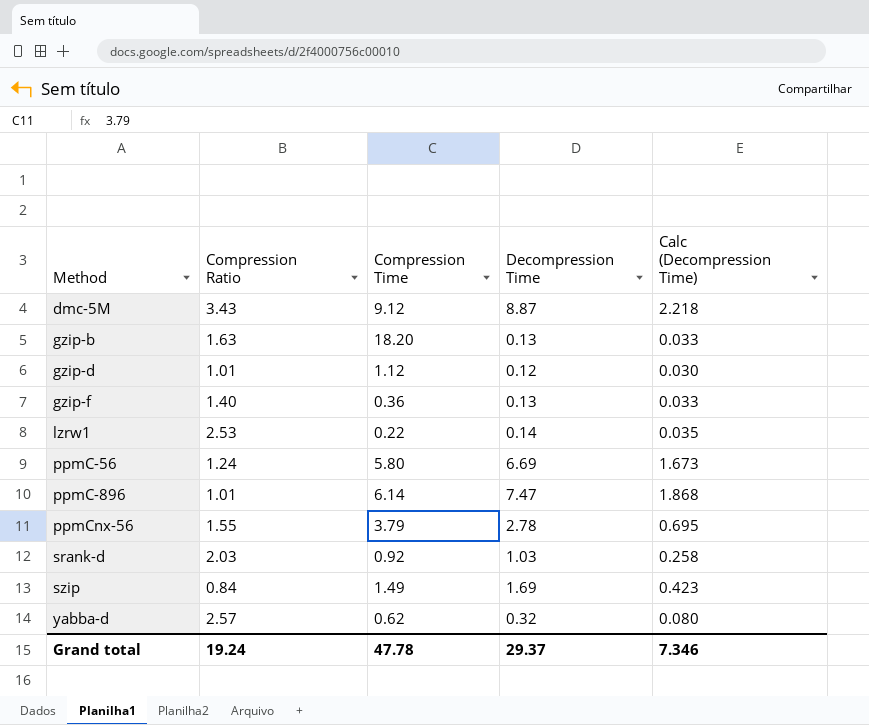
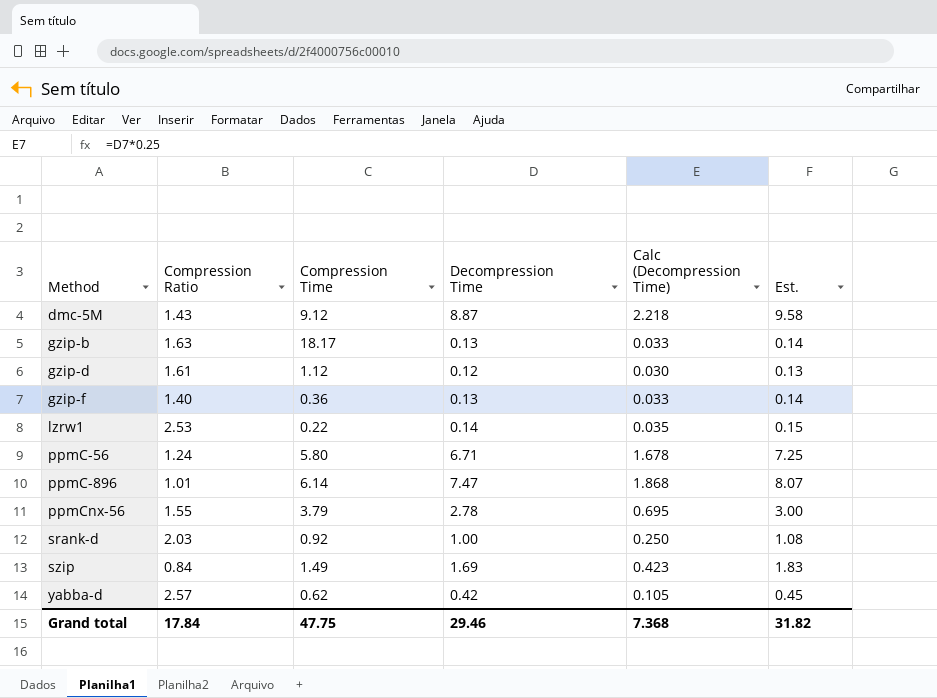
column Est. | formula: none -> [Decompression Time] * 1.08
dmc-5M | Compression Ratio: 3.43 -> 1.43
gzip-b | Compression Time: 18.20 -> 18.17
gzip-d | Compression Ratio: 1.01 -> 1.61
ppmC-56 | Decompression Time: 6.69 -> 6.71
ppmC-56 | Calc (Decompression Time): 1.673 -> 1.678
srank-d | Decompression Time: 1.03 -> 1.00
srank-d | Calc (Decompression Time): 0.258 -> 0.250
yabba-d | Decompression Time: 0.32 -> 0.42
yabba-d | Calc (Decompression Time): 0.080 -> 0.105
Grand total | Compression Ratio: 19.24 -> 17.84
Grand total | Compression Time: 47.78 -> 47.75
Grand total | Decompression Time: 29.37 -> 29.46
Grand total | Calc (Decompression Time): 7.346 -> 7.368

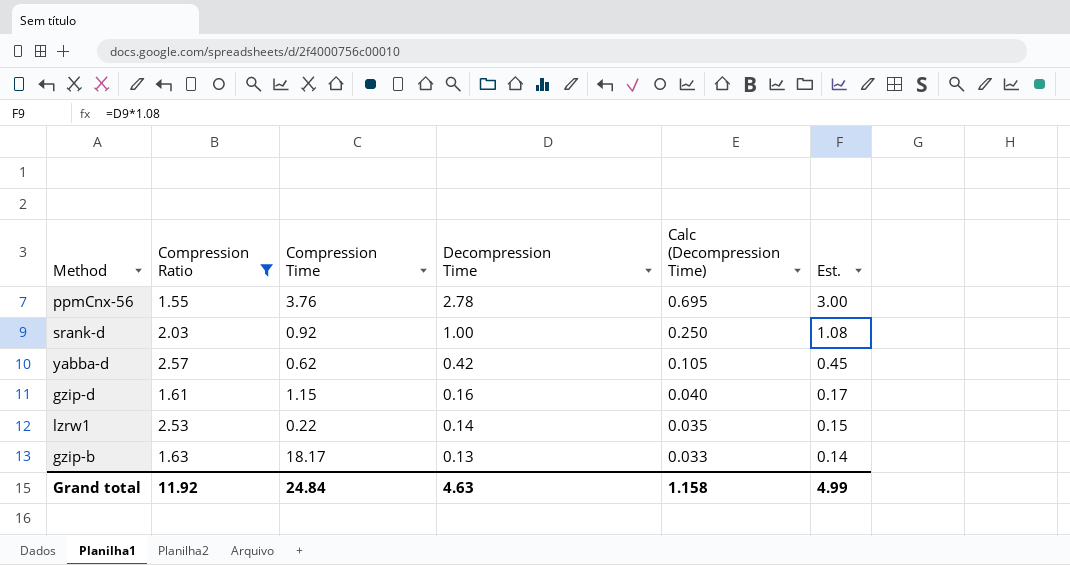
filter: none -> Compression Ratio >= 1.55
row order: Method ascending -> Decompression Time descending
ppmCnx-56 | Compression Time: 3.79 -> 3.76
gzip-d | Compression Time: 1.12 -> 1.15
gzip-d | Decompression Time: 0.12 -> 0.16
gzip-d | Calc (Decompression Time): 0.030 -> 0.040
gzip-d | Est.: 0.13 -> 0.17
Grand total | Compression Ratio: 17.84 -> 11.92
Grand total | Compression Time: 47.75 -> 24.84
Grand total | Decompression Time: 29.46 -> 4.63
Grand total | Calc (Decompression Time): 7.368 -> 1.158
Grand total | Est.: 31.82 -> 4.99

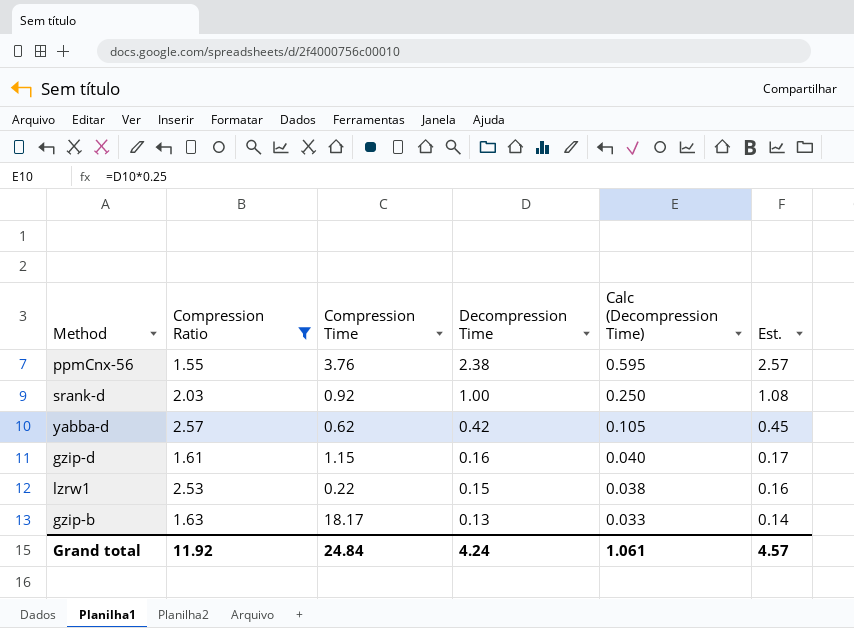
ppmCnx-56 | Decompression Time: 2.78 -> 2.38
ppmCnx-56 | Calc (Decompression Time): 0.695 -> 0.595
ppmCnx-56 | Est.: 3.00 -> 2.57
lzrw1 | Decompression Time: 0.14 -> 0.15
lzrw1 | Calc (Decompression Time): 0.035 -> 0.038
lzrw1 | Est.: 0.15 -> 0.16
Grand total | Decompression Time: 4.63 -> 4.24
Grand total | Calc (Decompression Time): 1.158 -> 1.061
Grand total | Est.: 4.99 -> 4.57

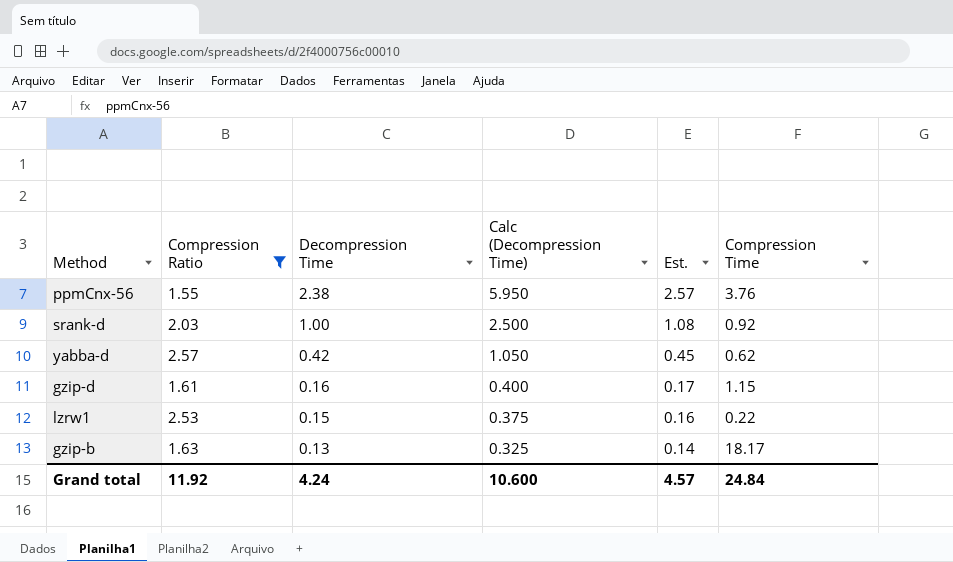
column Calc (Decompression Time) | formula: [Decompression Time] * 0.25 -> [Decompression Time] * 2.5
column Compression Time | position: 3 -> 6
Grand total | Calc (Decompression Time): 1.061 -> 10.600

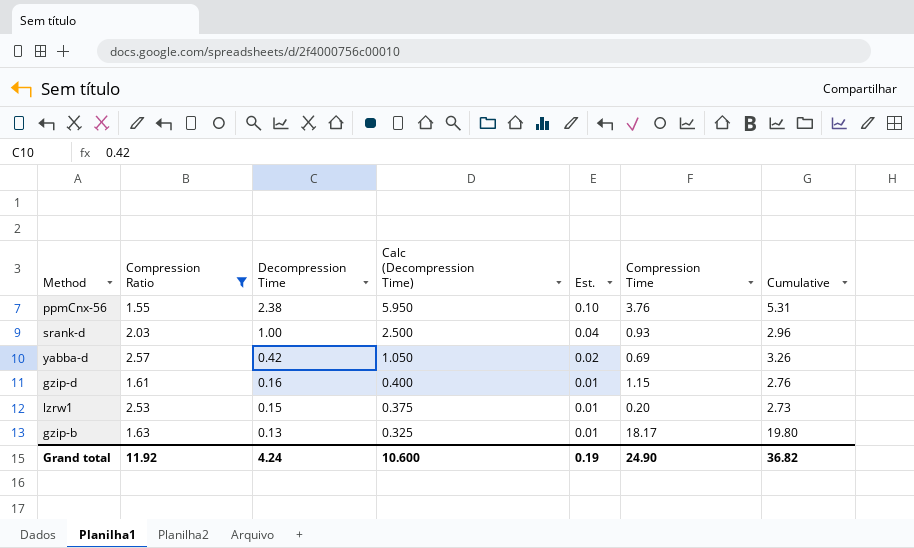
column Est. | formula: [Decompression Time] * 1.08 -> [Decompression Time] * 0.04
column Cumulative | formula: none -> [Compression Ratio] + [Compression Time]
srank-d | Compression Time: 0.92 -> 0.93
yabba-d | Compression Time: 0.62 -> 0.69
lzrw1 | Compression Time: 0.22 -> 0.20
Grand total | Est.: 4.57 -> 0.19
Grand total | Compression Time: 24.84 -> 24.90

